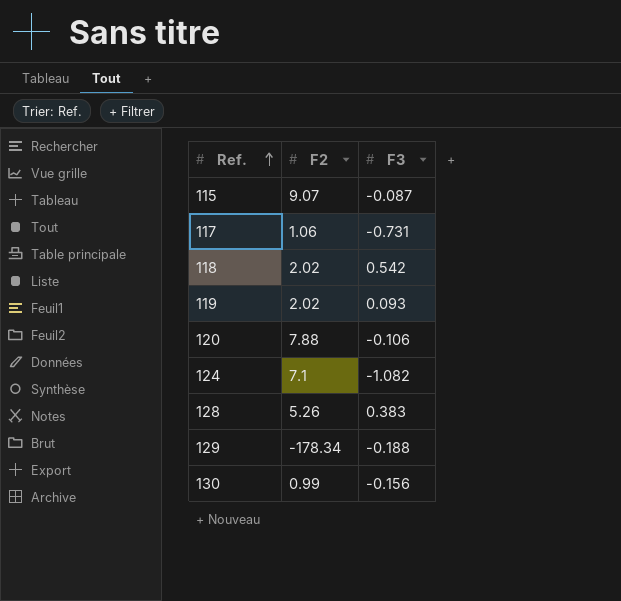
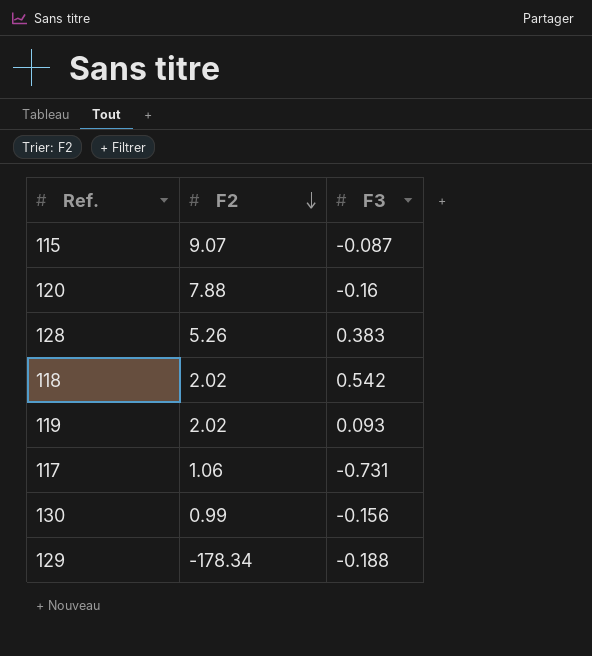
row order: Ref. ascending -> F2 descending
row 124: 7.1 | -1.082 -> none
120 | F3: -0.106 -> -0.16

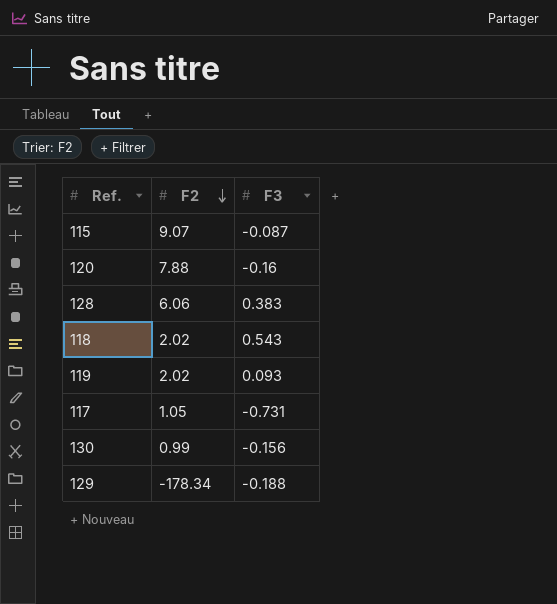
128 | F2: 5.26 -> 6.06
118 | F3: 0.542 -> 0.543
117 | F2: 1.06 -> 1.05

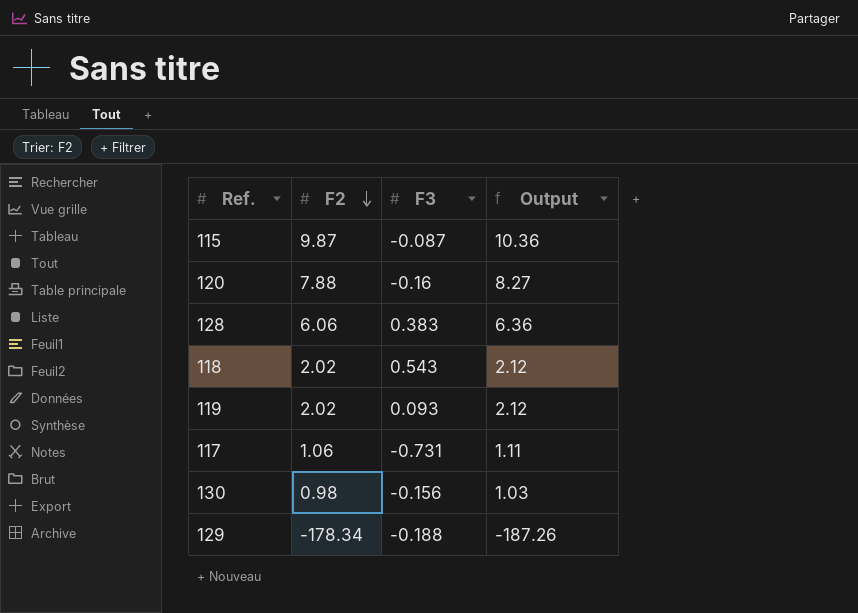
column Output | formula: none -> [F2] * 1.05
115 | F2: 9.07 -> 9.87
117 | F2: 1.05 -> 1.06
130 | F2: 0.99 -> 0.98

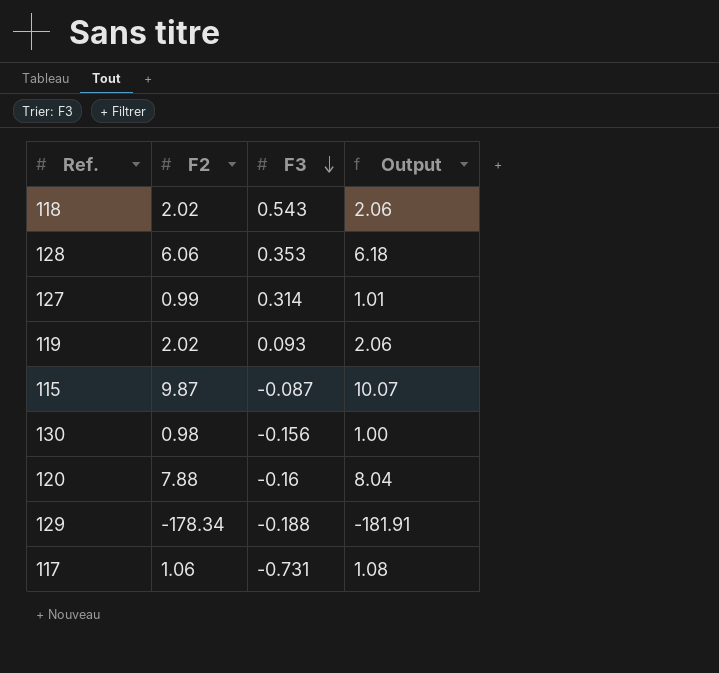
row order: F2 descending -> F3 descending
column Output | formula: [F2] * 1.05 -> [F2] * 1.02
128 | F3: 0.383 -> 0.353
row 127: none -> 0.99 | 0.314 | 1.01

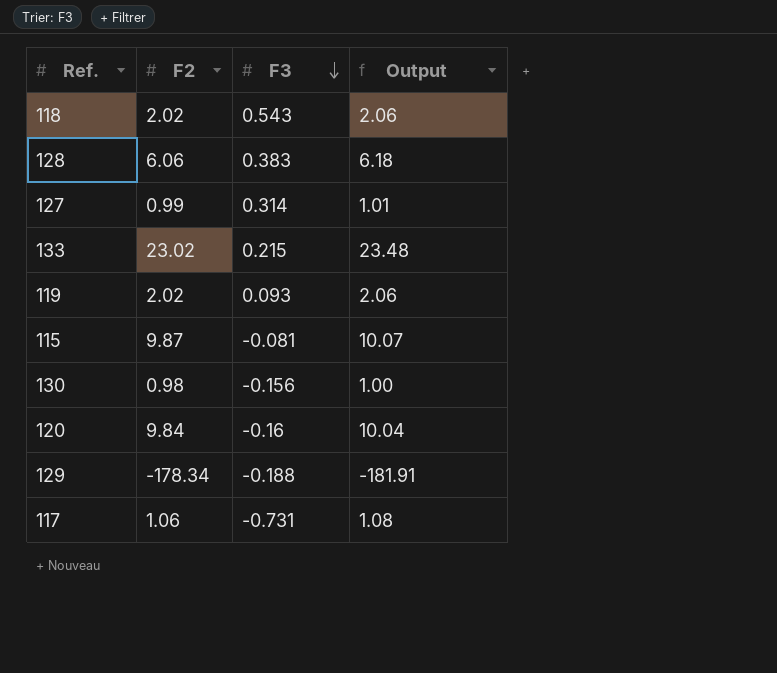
128 | F3: 0.353 -> 0.383
row 133: none -> 23.02 | 0.215 | 23.48
115 | F3: -0.087 -> -0.081
120 | F2: 7.88 -> 9.84
120 | Output: 8.04 -> 10.04

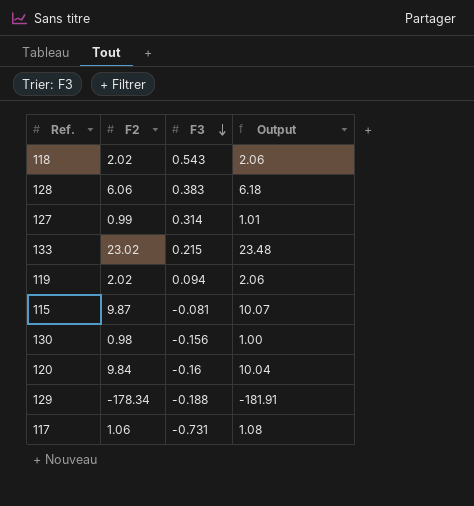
119 | F3: 0.093 -> 0.094

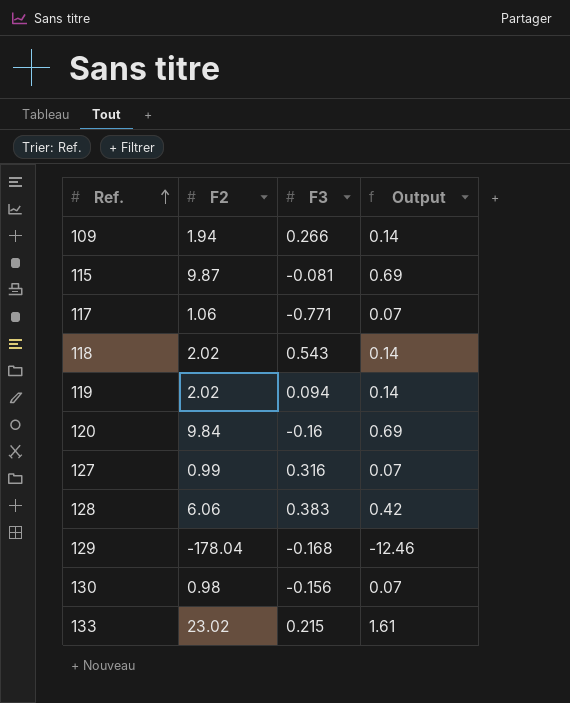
row order: F3 descending -> Ref. ascending
column Output | formula: [F2] * 1.02 -> [F2] * 0.07
row 109: none -> 1.94 | 0.266 | 0.14
117 | F3: -0.731 -> -0.771
127 | F3: 0.314 -> 0.316
129 | F2: -178.34 -> -178.04
129 | F3: -0.188 -> -0.168

